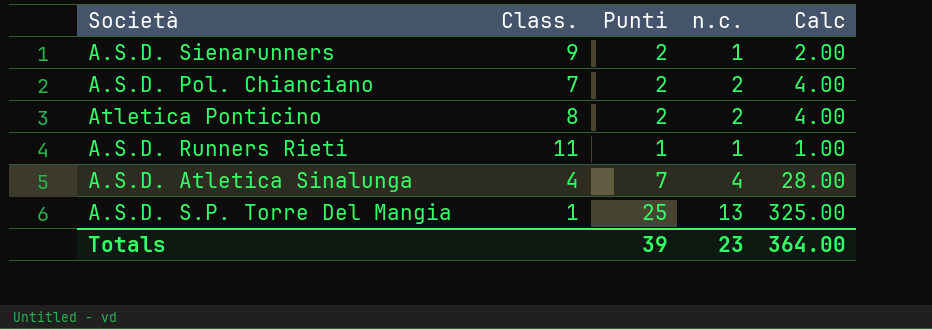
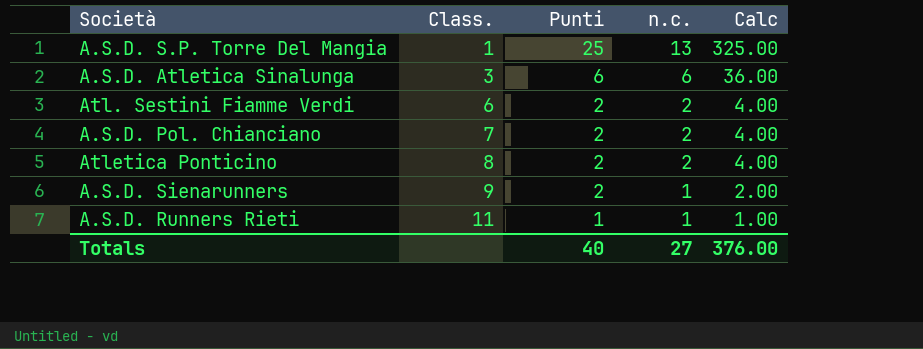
row order: none -> Class. ascending
A.S.D. Atletica Sinalunga | Class.: 4 -> 3
A.S.D. Atletica Sinalunga | Punti: 7 -> 6
A.S.D. Atletica Sinalunga | n.c.: 4 -> 6
A.S.D. Atletica Sinalunga | Calc: 28.00 -> 36.00
row Atl. Sestini Fiamme Verdi: none -> 6 | 2 | 2 | 4.00
Totals | Punti: 39 -> 40
Totals | n.c.: 23 -> 27
Totals | Calc: 364.00 -> 376.00

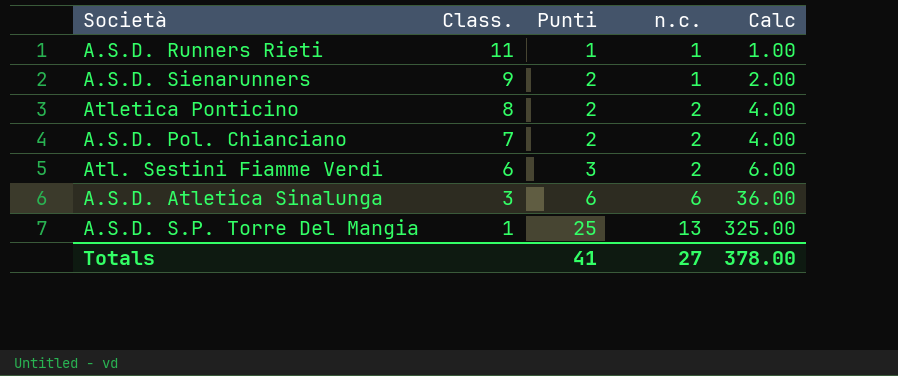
row order: Class. ascending -> Class. descending
Atl. Sestini Fiamme Verdi | Punti: 2 -> 3
Atl. Sestini Fiamme Verdi | Calc: 4.00 -> 6.00
Totals | Punti: 40 -> 41
Totals | Calc: 376.00 -> 378.00

